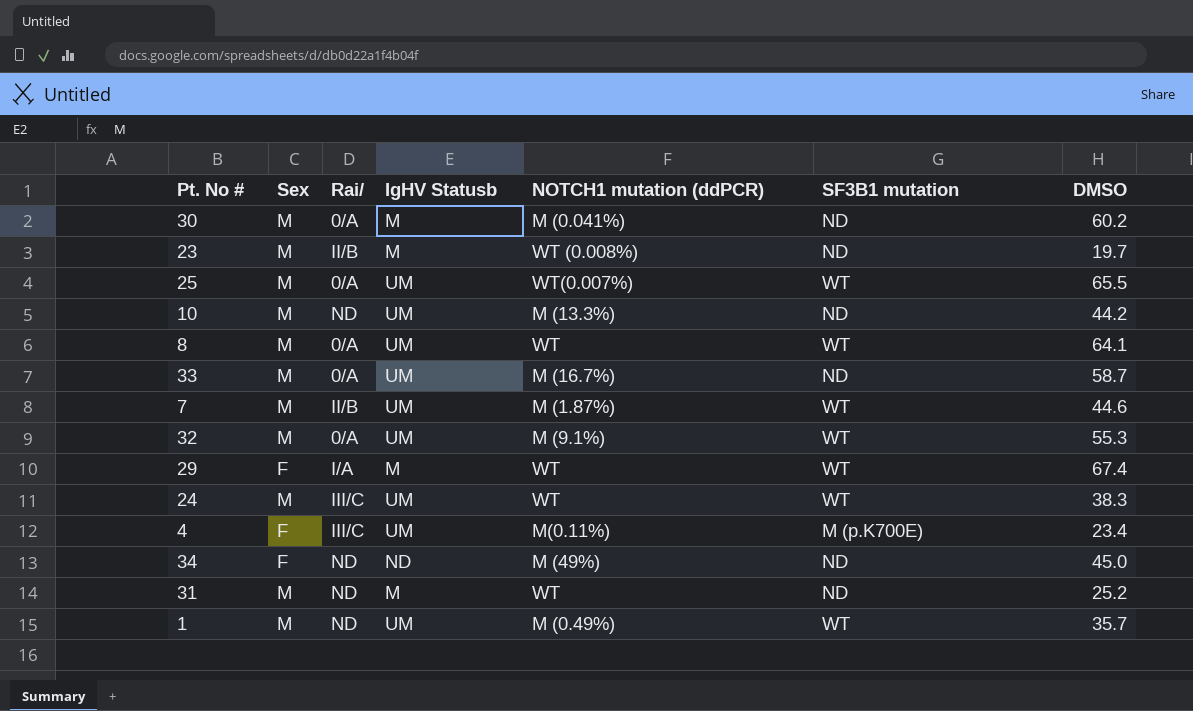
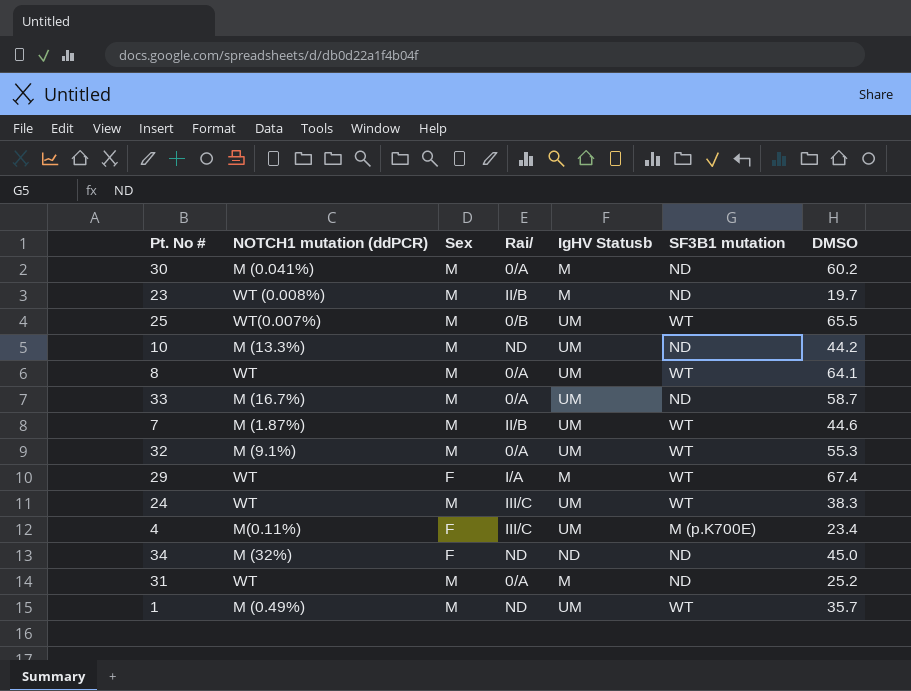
column NOTCH1 mutation (ddPCR) | position: 5 -> 2
25 | Rai/: 0/A -> 0/B
34 | NOTCH1 mutation (ddPCR): M (49%) -> M (32%)
31 | Rai/: ND -> 0/A

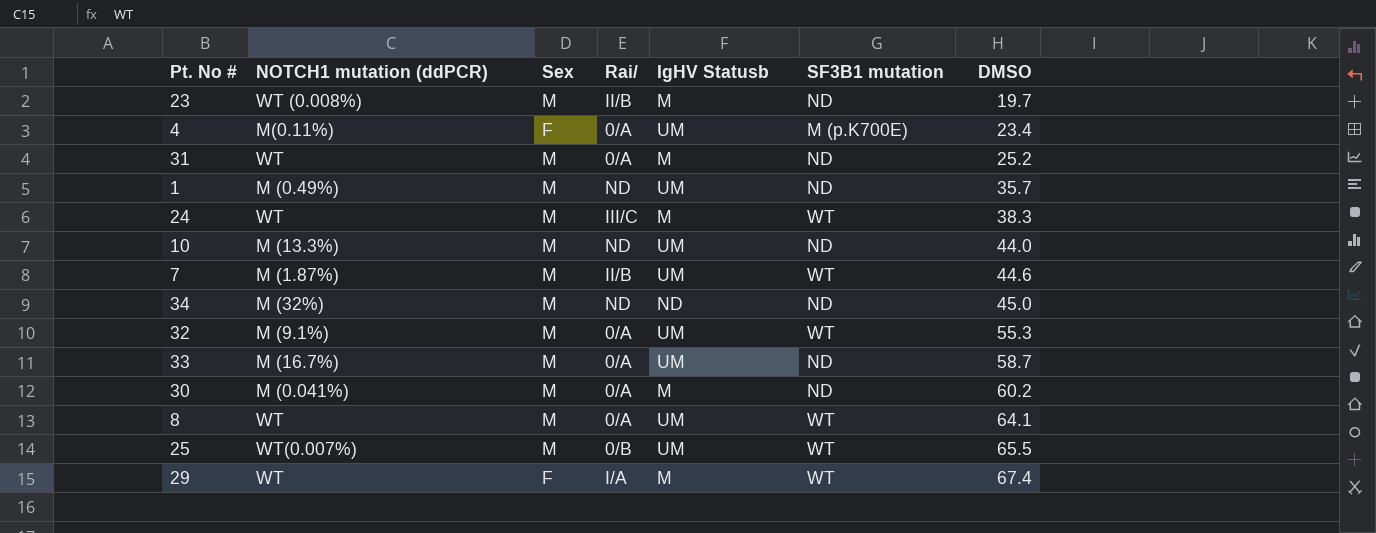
row order: none -> DMSO ascending
4 | Rai/: III/C -> 0/A
1 | SF3B1 mutation: WT -> ND
24 | IgHV Statusb: UM -> M
10 | DMSO: 44.2 -> 44.0
34 | Sex: F -> M

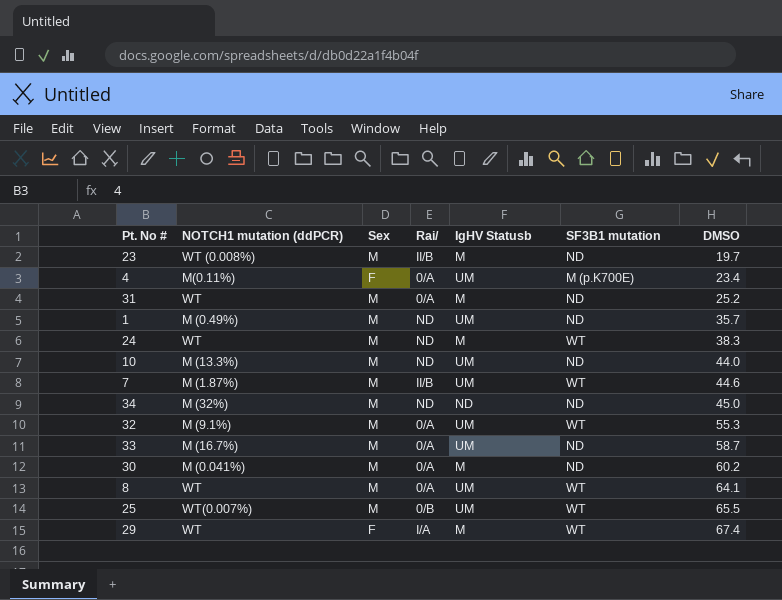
24 | Rai/: III/C -> ND

